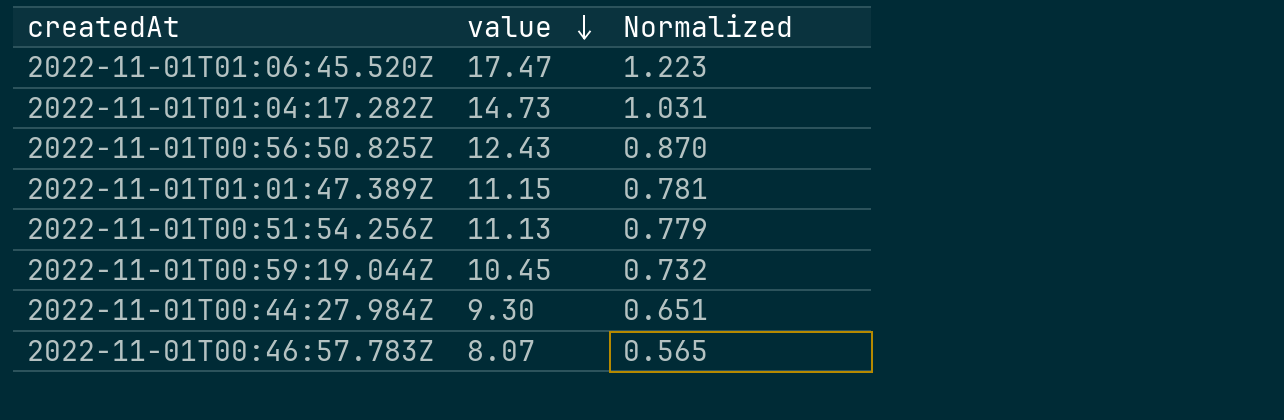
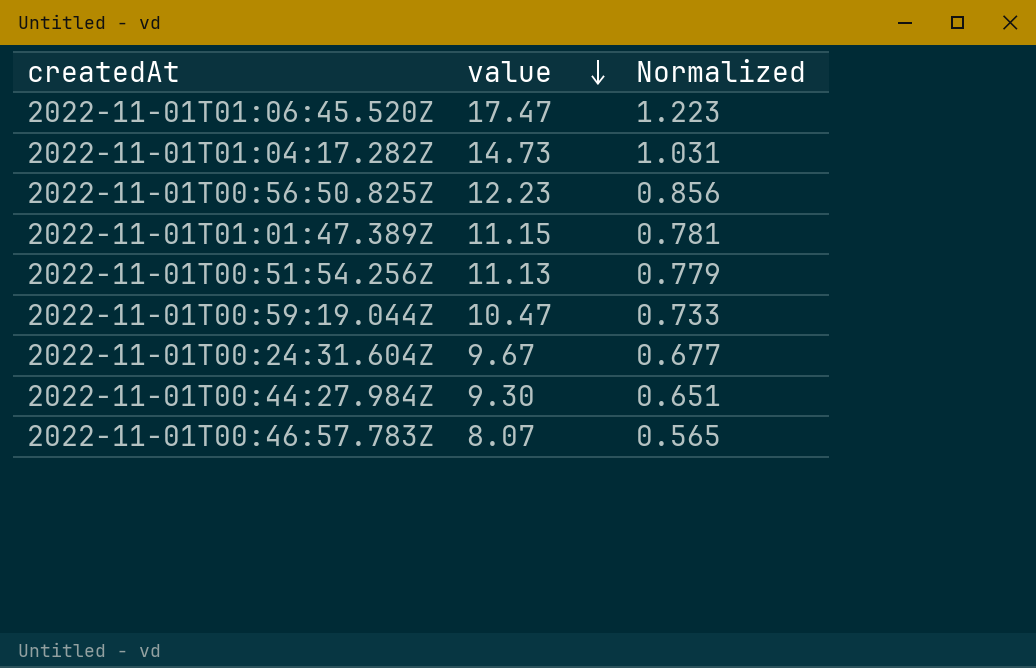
2022-11-01T00:56:50.825Z | value: 12.43 -> 12.23
2022-11-01T00:56:50.825Z | Normalized: 0.870 -> 0.856
2022-11-01T00:59:19.044Z | value: 10.45 -> 10.47
2022-11-01T00:59:19.044Z | Normalized: 0.732 -> 0.733
row 2022-11-01T00:24:31.604Z: none -> 9.67 | 0.677

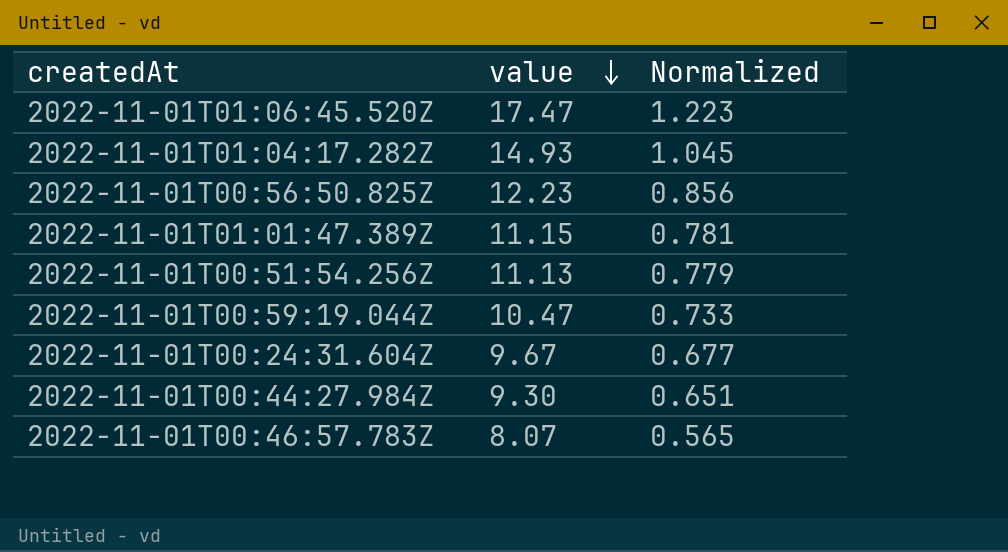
2022-11-01T01:04:17.282Z | value: 14.73 -> 14.93
2022-11-01T01:04:17.282Z | Normalized: 1.031 -> 1.045

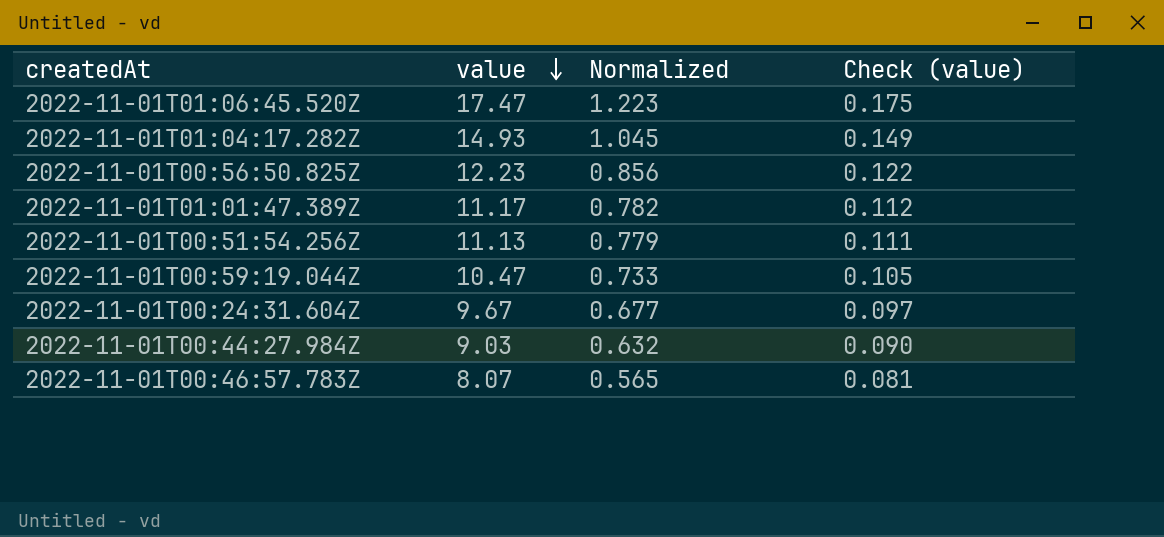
column Check (value) | formula: none -> [value] * 0.01
2022-11-01T01:01:47.389Z | value: 11.15 -> 11.17
2022-11-01T01:01:47.389Z | Normalized: 0.781 -> 0.782
2022-11-01T00:44:27.984Z | value: 9.30 -> 9.03
2022-11-01T00:44:27.984Z | Normalized: 0.651 -> 0.632

